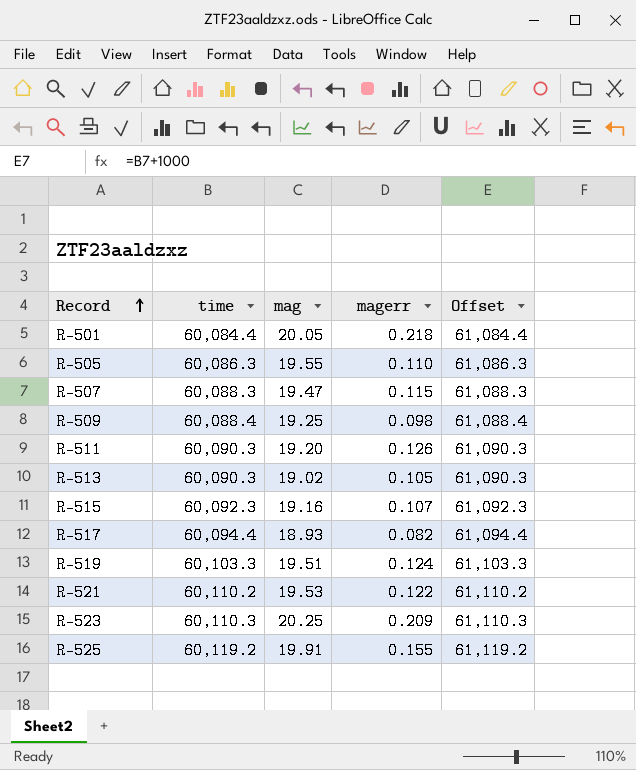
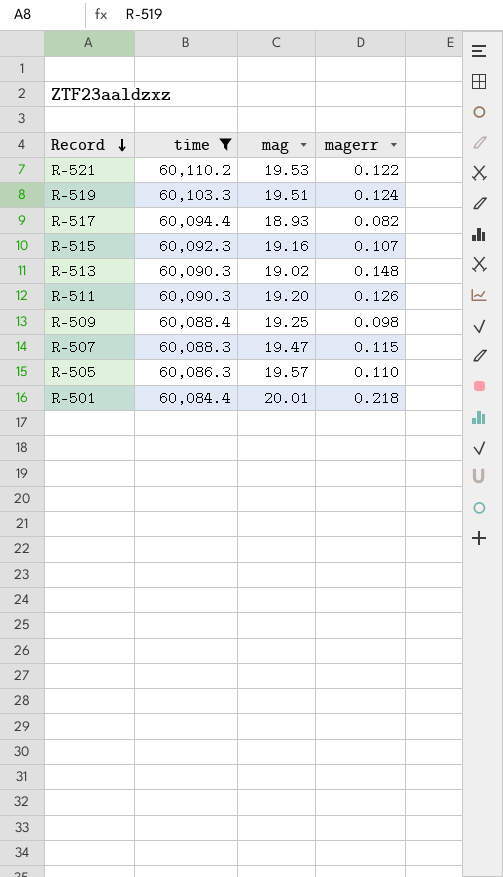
filter: none -> time <= 60,110.2
row order: Record ascending -> Record descending
column Offset | formula: [time] + 1000 -> none
R-513 | magerr: 0.105 -> 0.148
R-505 | mag: 19.55 -> 19.57
R-501 | mag: 20.05 -> 20.01

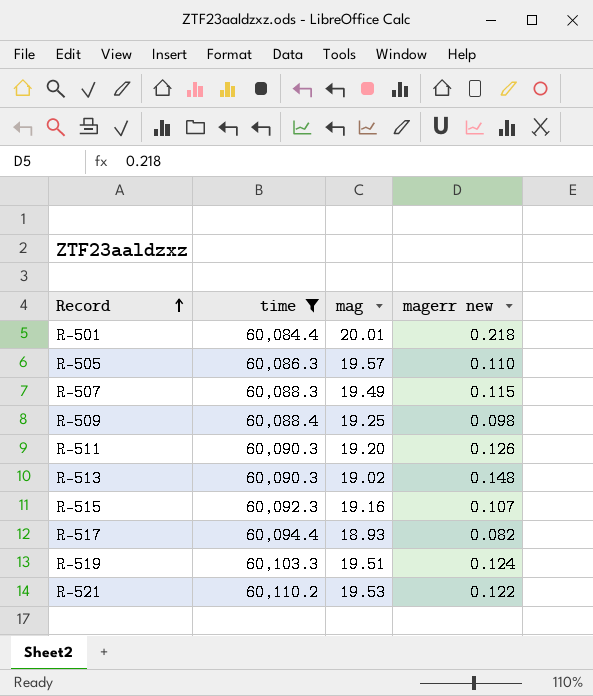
row order: Record descending -> Record ascending
column name: magerr -> magerr new
R-507 | mag: 19.47 -> 19.49

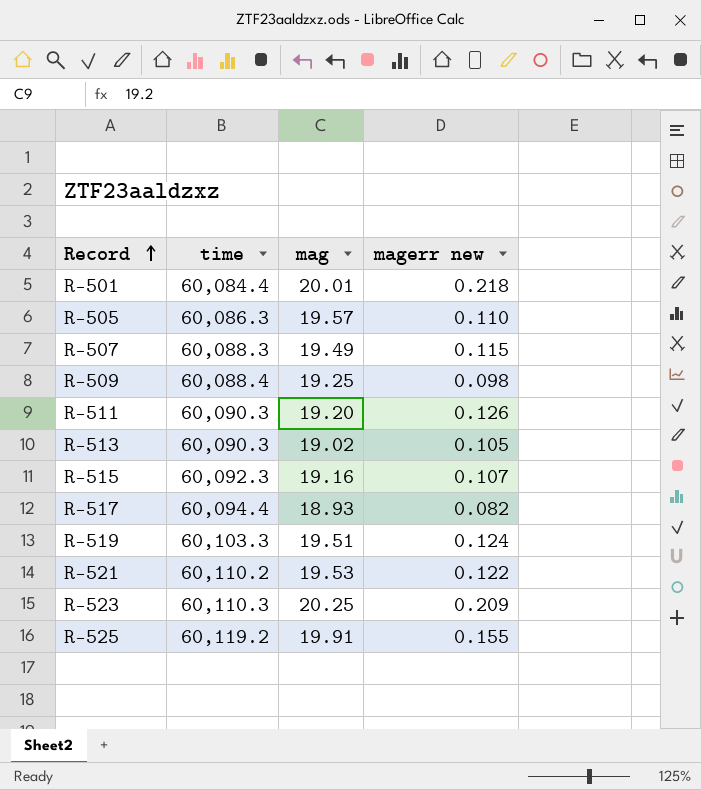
filter: time <= 60,110.2 -> none
R-513 | magerr new: 0.148 -> 0.105

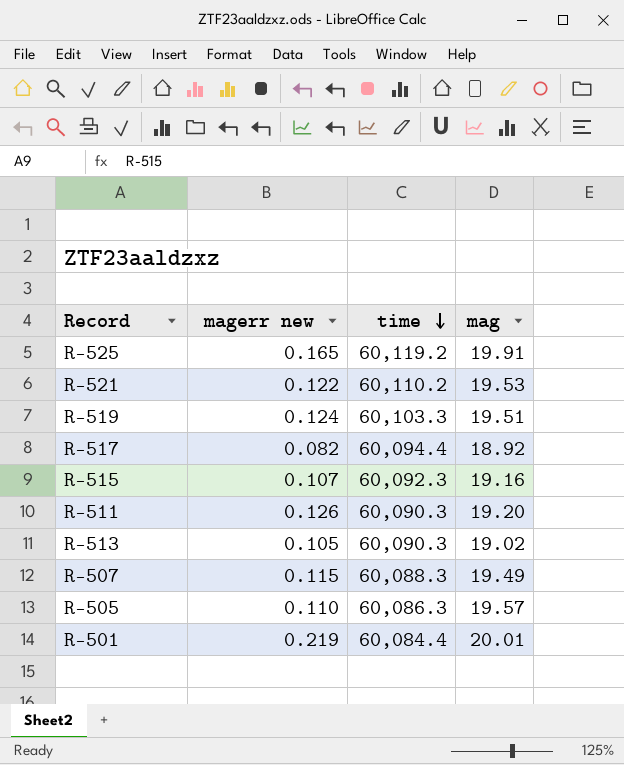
row order: Record ascending -> time descending
column magerr new | position: 4 -> 2
row R-509: 60,088.4 | 19.25 | 0.098 -> none
row R-523: 60,110.3 | 20.25 | 0.209 -> none
R-525 | magerr new: 0.155 -> 0.165
R-517 | mag: 18.93 -> 18.92
R-501 | magerr new: 0.218 -> 0.219

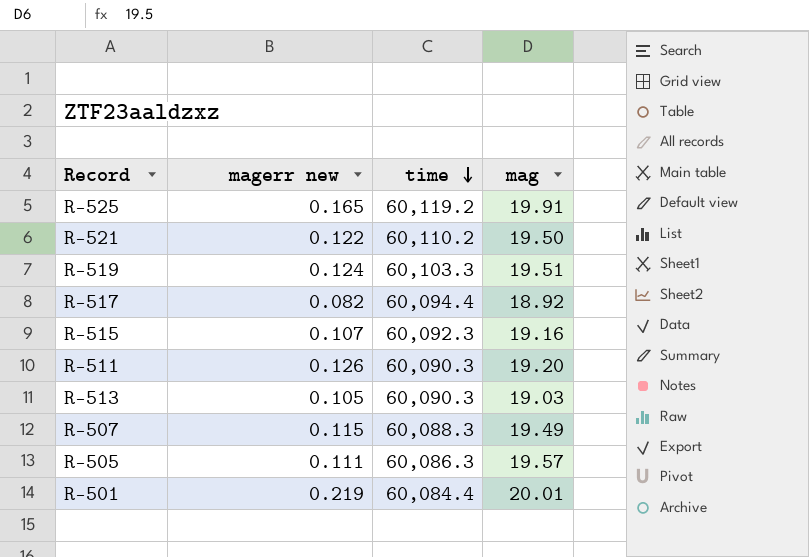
R-521 | mag: 19.53 -> 19.50
R-513 | mag: 19.02 -> 19.03
R-505 | magerr new: 0.110 -> 0.111

